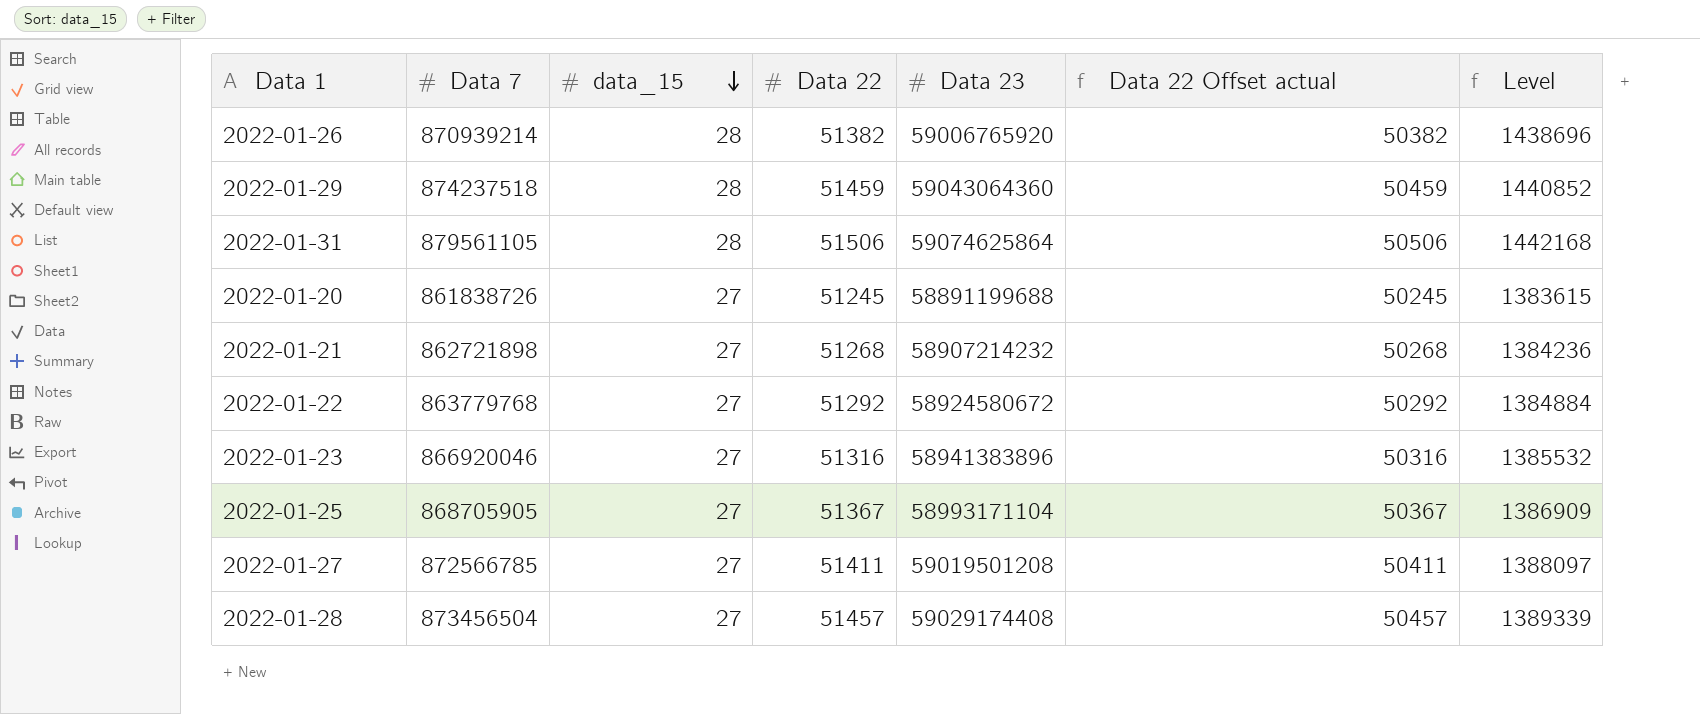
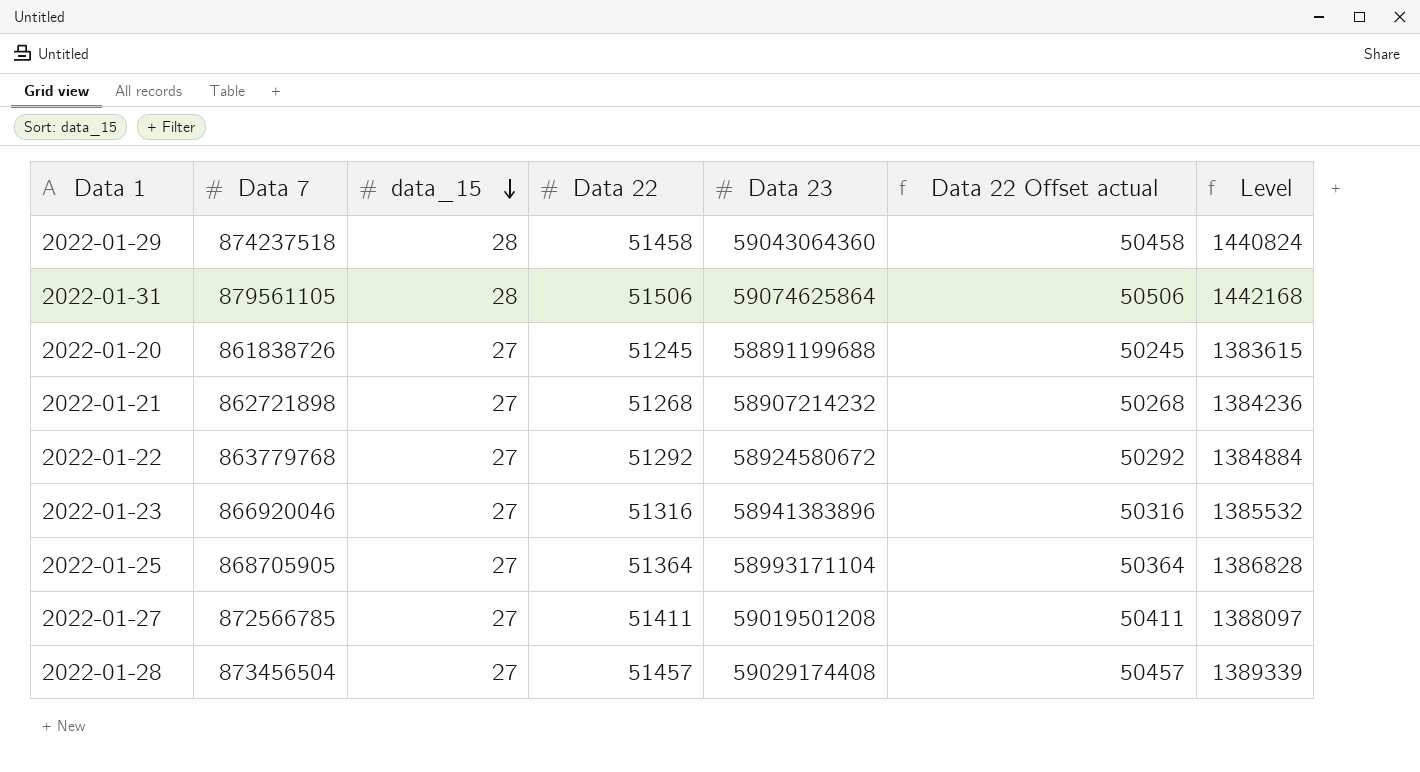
row 2022-01-26: 870939214 | 28 | 51382 | 59006765920 | 50382 | 1438696 -> none
2022-01-29 | Data 22: 51459 -> 51458
2022-01-29 | Data 22 Offset actual: 50459 -> 50458
2022-01-29 | Level: 1440852 -> 1440824
2022-01-25 | Data 22: 51367 -> 51364
2022-01-25 | Data 22 Offset actual: 50367 -> 50364
2022-01-25 | Level: 1386909 -> 1386828

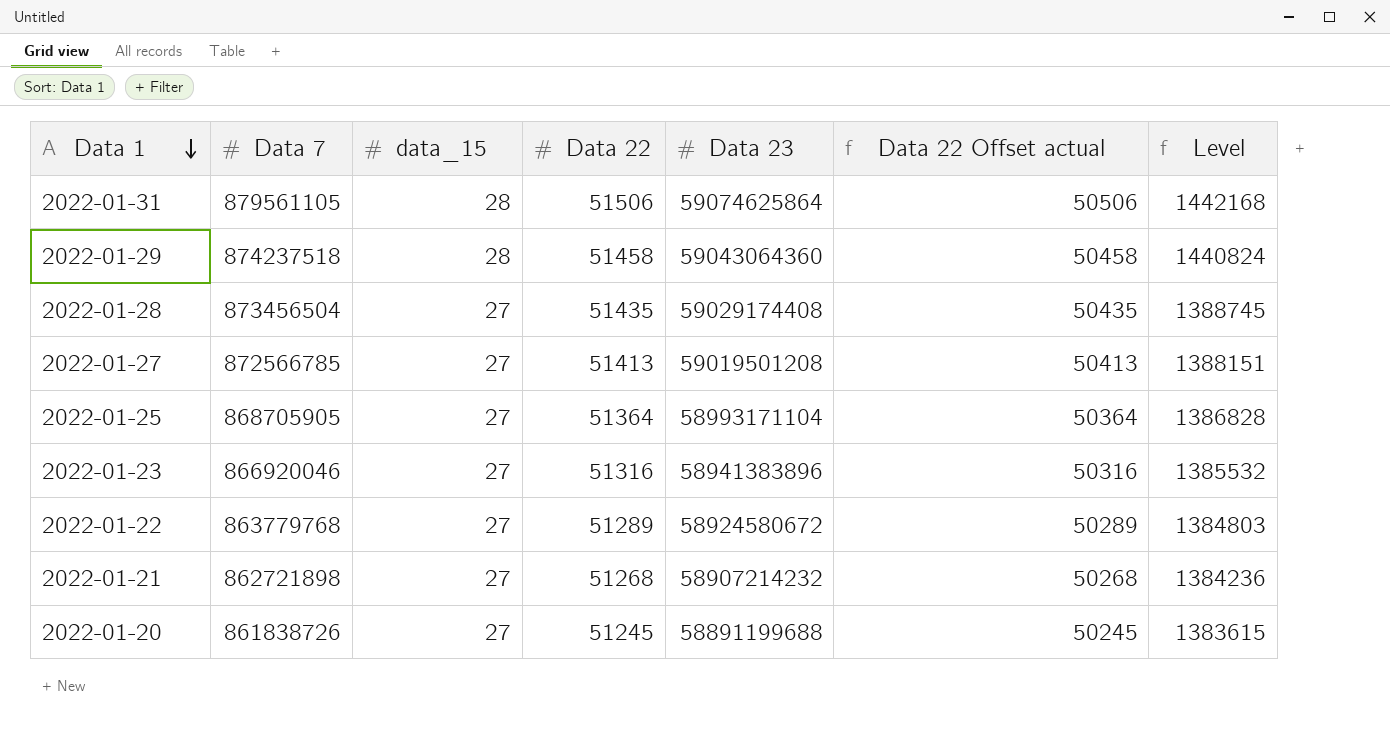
row order: data_15 descending -> Data 1 descending
2022-01-28 | Data 22: 51457 -> 51435
2022-01-28 | Data 22 Offset actual: 50457 -> 50435
2022-01-28 | Level: 1389339 -> 1388745
2022-01-27 | Data 22: 51411 -> 51413
2022-01-27 | Data 22 Offset actual: 50411 -> 50413
2022-01-27 | Level: 1388097 -> 1388151
2022-01-22 | Data 22: 51292 -> 51289
2022-01-22 | Data 22 Offset actual: 50292 -> 50289
2022-01-22 | Level: 1384884 -> 1384803

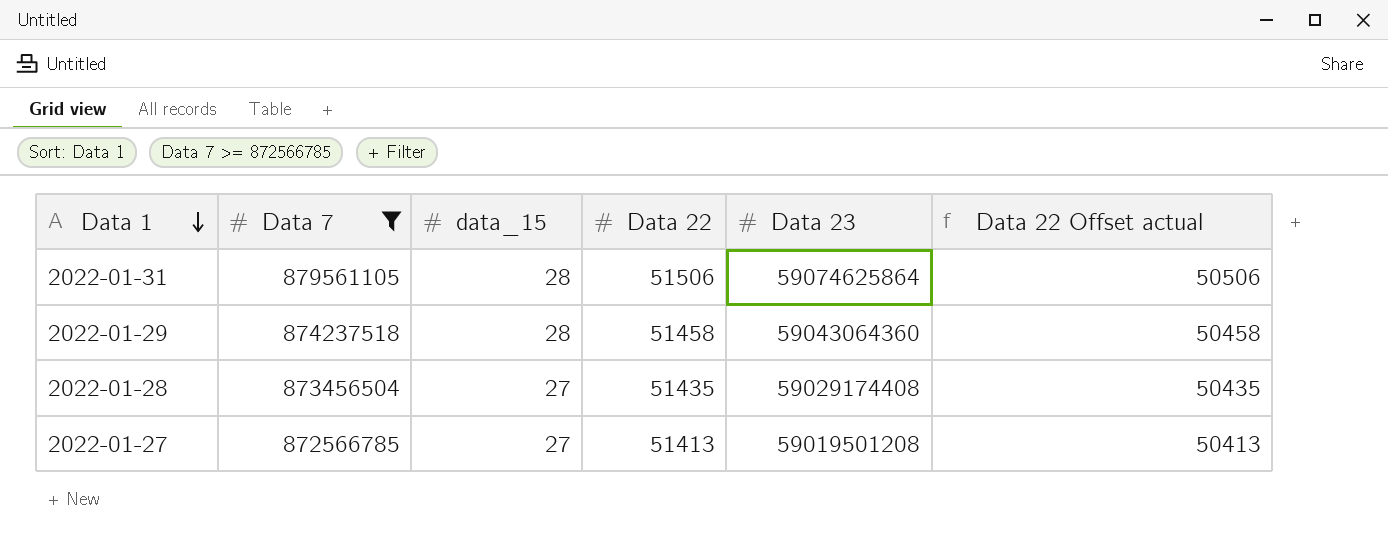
filter: none -> Data 7 >= 872566785
column Level | formula: [data_15] * [Data 22] -> none

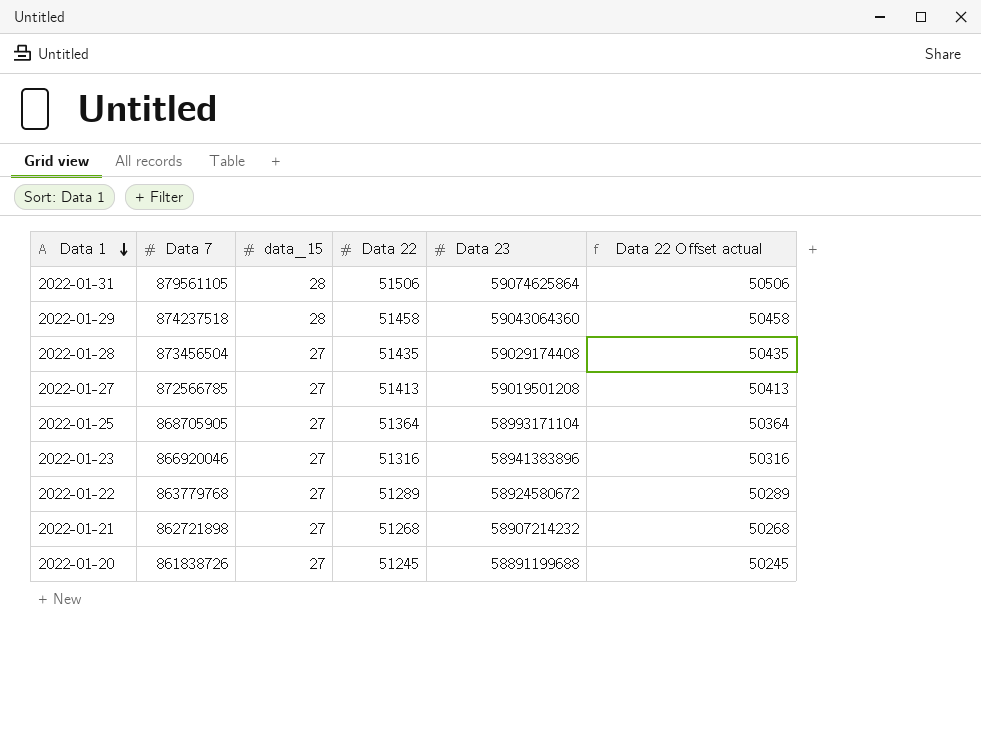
filter: Data 7 >= 872566785 -> none

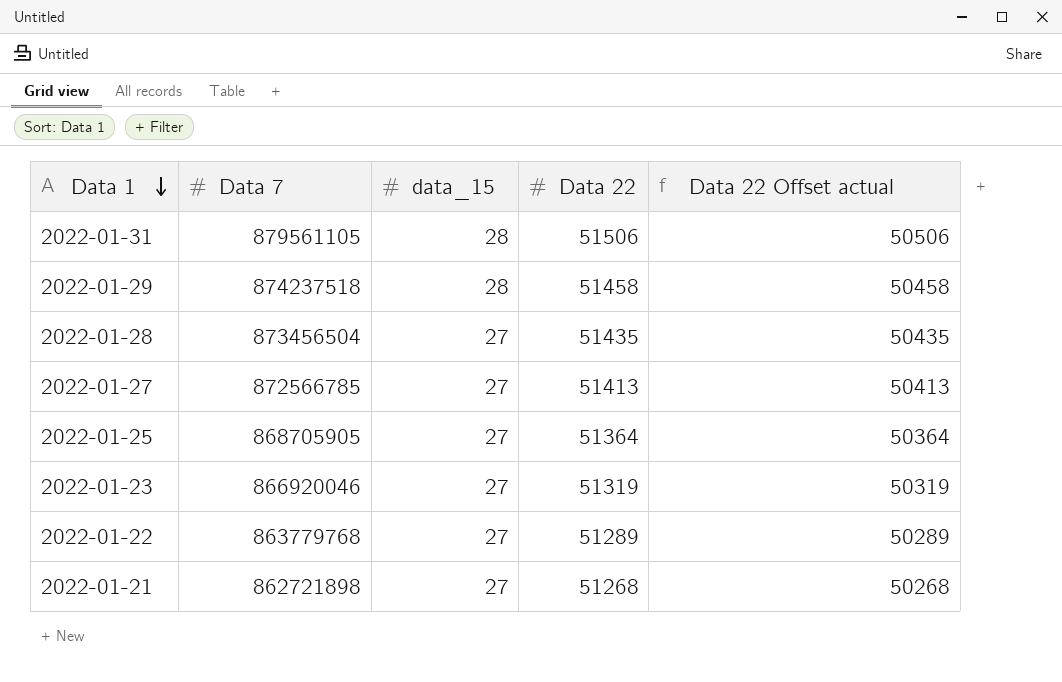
column Data 23 | position: 5 -> none
row 2022-01-20: 861838726 | 27 | 51245 | 58891199688 | 50245 -> none
2022-01-23 | Data 22: 51316 -> 51319
2022-01-23 | Data 22 Offset actual: 50316 -> 50319

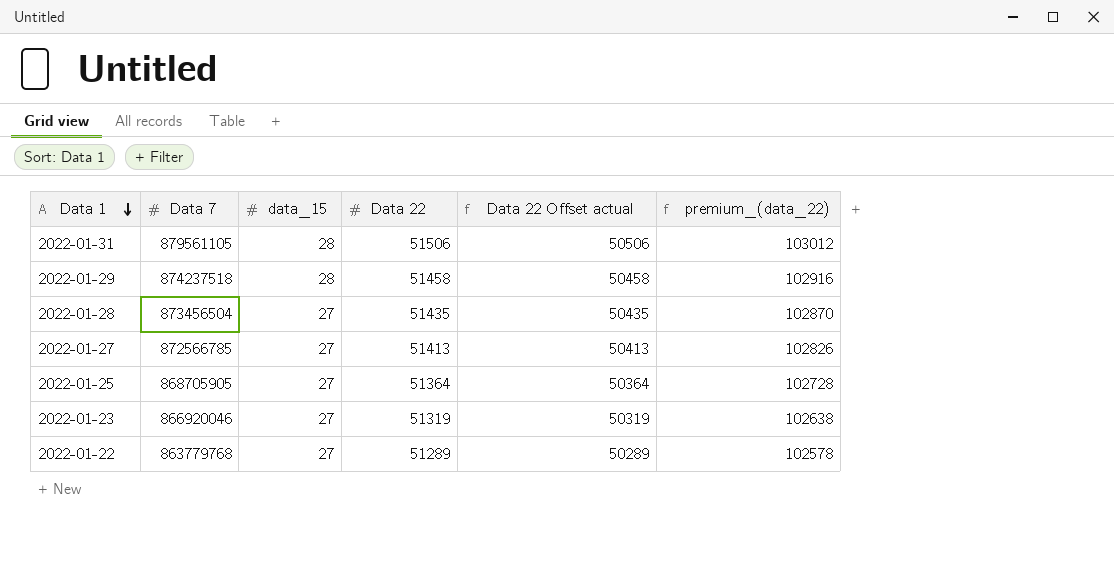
column premium_(data_22) | formula: none -> [Data 22] * 2
row 2022-01-21: 862721898 | 27 | 51268 | 50268 -> none

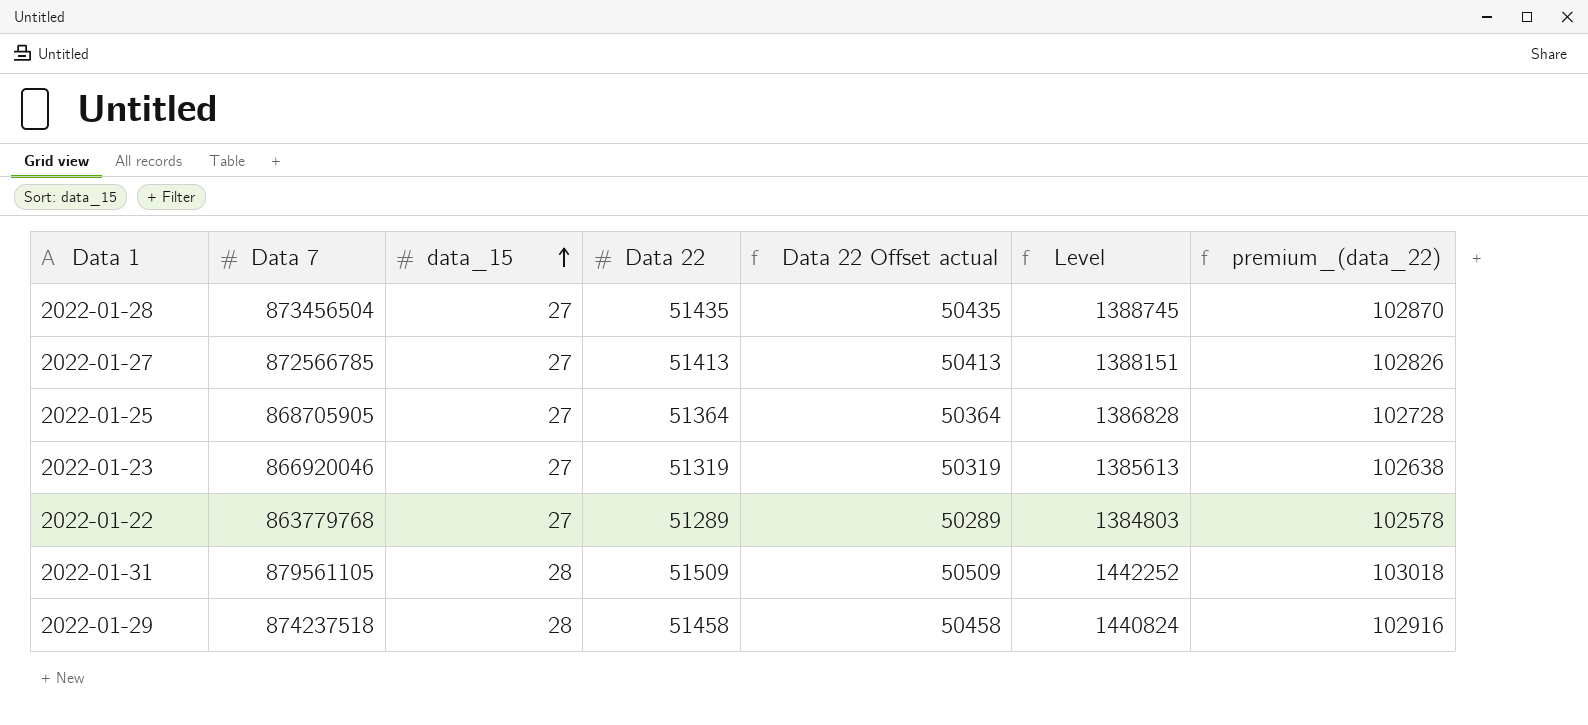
row order: Data 1 descending -> data_15 ascending
column Level | formula: none -> [data_15] * [Data 22]
2022-01-31 | Data 22: 51506 -> 51509
2022-01-31 | Data 22 Offset actual: 50506 -> 50509
2022-01-31 | premium_(data_22): 103012 -> 103018

